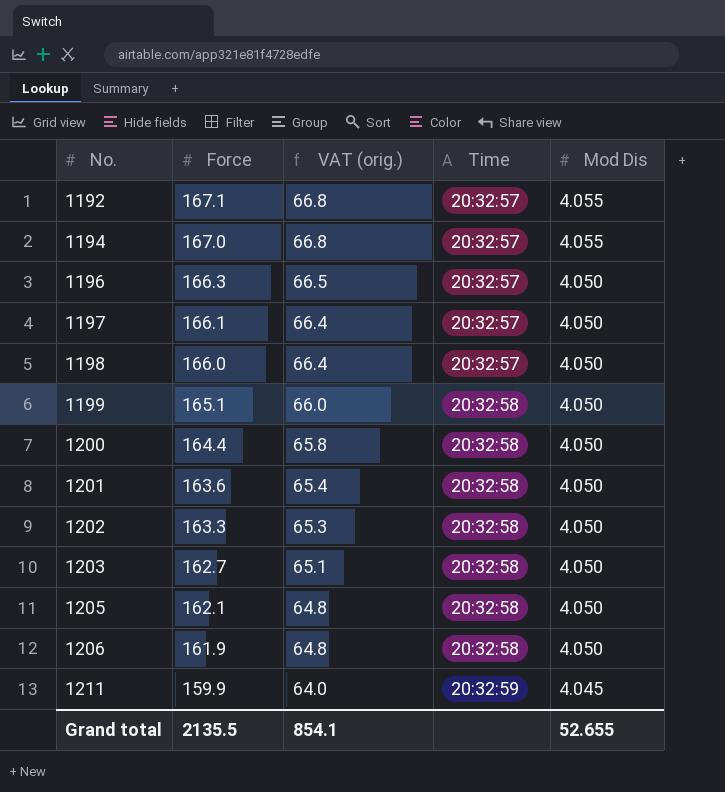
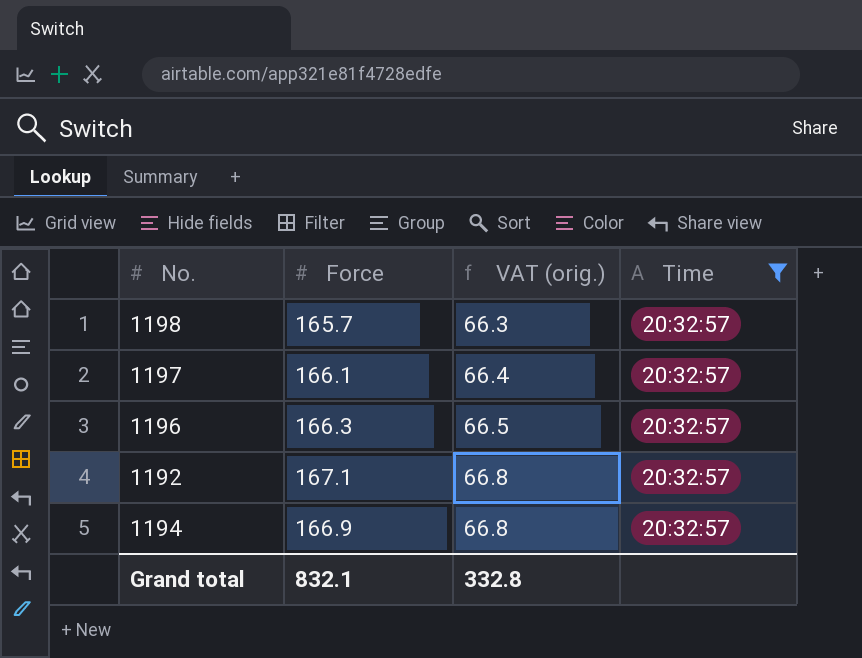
filter: none -> Time = 20:32:57
row order: No. ascending -> VAT (orig.) ascending
column Mod Dis | position: 5 -> none
1198 | Force: 166.0 -> 165.7
1198 | VAT (orig.): 66.4 -> 66.3
1194 | Force: 167.0 -> 166.9
Grand total | Force: 2135.5 -> 832.1
Grand total | VAT (orig.): 854.1 -> 332.8

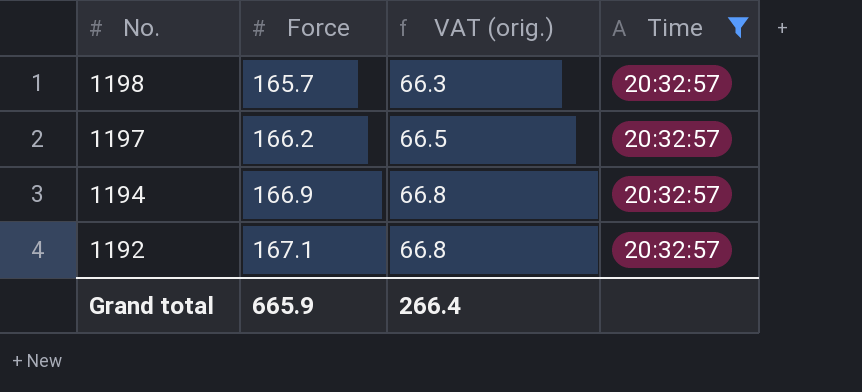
row order: VAT (orig.) ascending -> No. descending
row 1196: 166.3 | 66.5 | 20:32:57 -> none
1197 | Force: 166.1 -> 166.2
1197 | VAT (orig.): 66.4 -> 66.5
Grand total | Force: 832.1 -> 665.9
Grand total | VAT (orig.): 332.8 -> 266.4

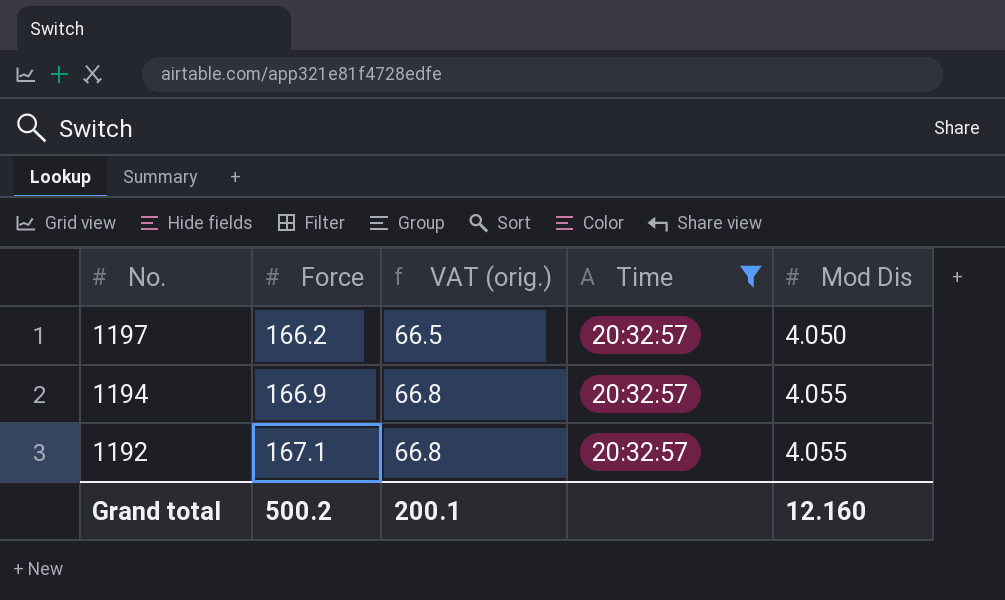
column Mod Dis | position: none -> 5
row 1198: 165.7 | 66.3 | 20:32:57 -> none
Grand total | Force: 665.9 -> 500.2
Grand total | VAT (orig.): 266.4 -> 200.1

